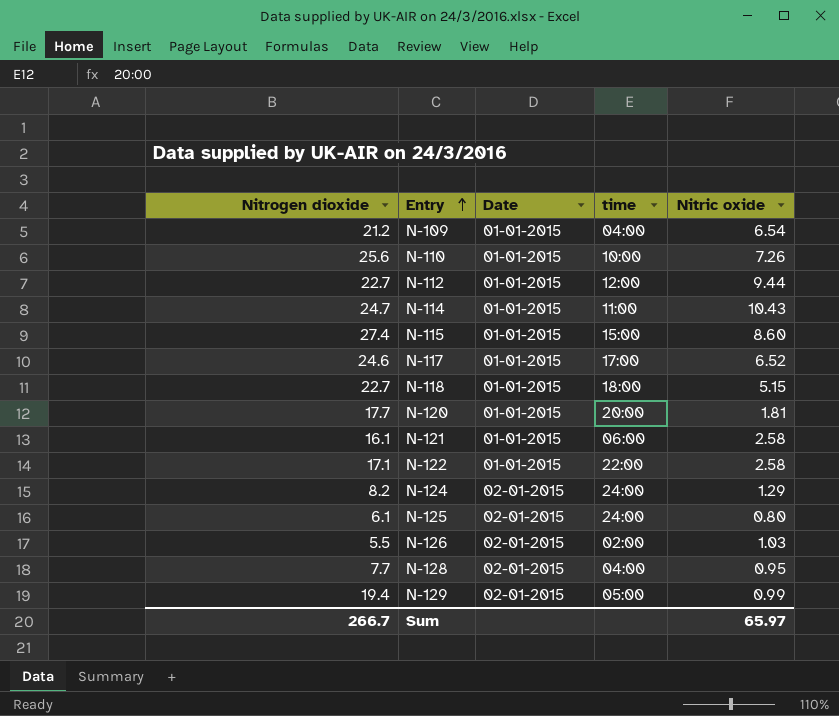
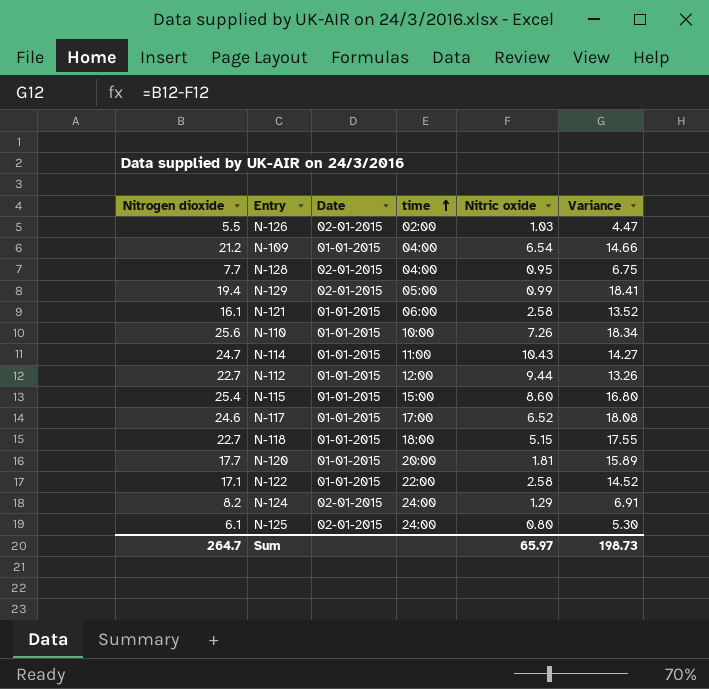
row order: Entry ascending -> time ascending
column Variance | formula: none -> [Nitrogen dioxide] - [Nitric oxide]
N-115 | Nitrogen dioxide: 27.4 -> 25.4
Sum | Nitrogen dioxide: 266.7 -> 264.7

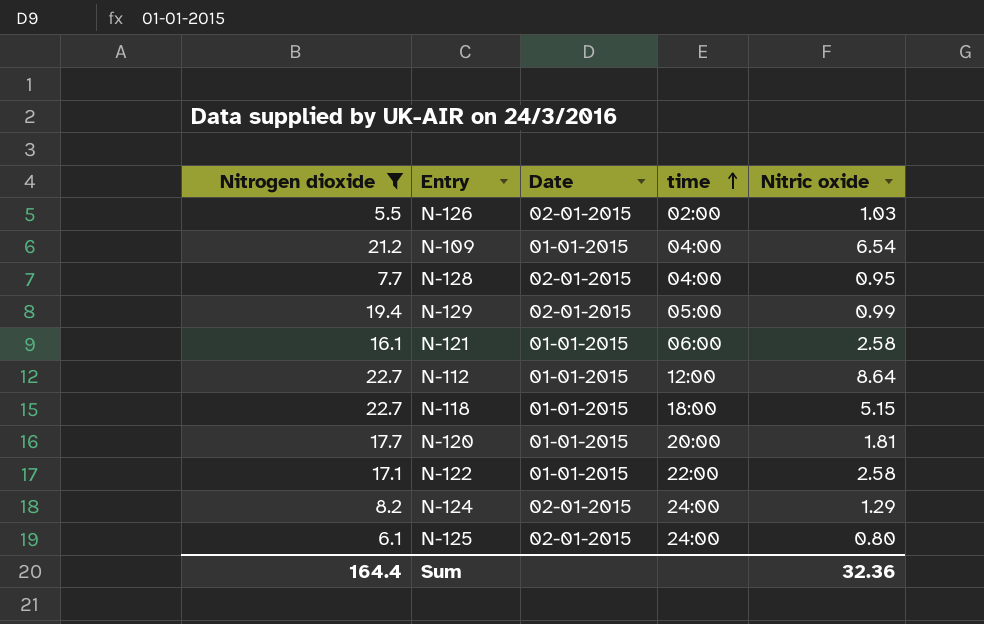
filter: none -> Nitrogen dioxide <= 22.7
column Variance | formula: [Nitrogen dioxide] - [Nitric oxide] -> none
N-112 | Nitric oxide: 9.44 -> 8.64
Sum | Nitrogen dioxide: 264.7 -> 164.4
Sum | Nitric oxide: 65.97 -> 32.36

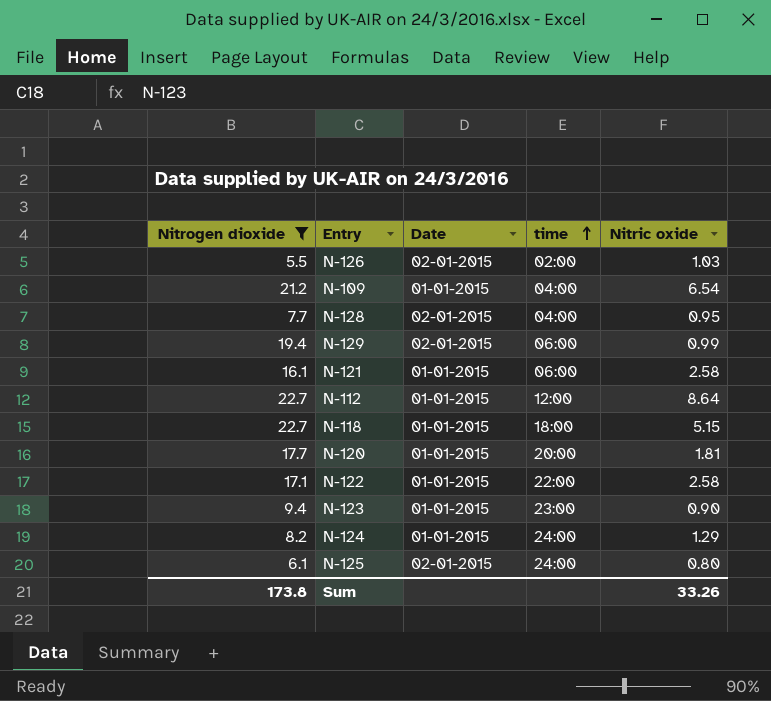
N-129 | time: 05:00 -> 06:00
row N-123: none -> 9.4 | 01-01-2015 | 23:00 | 0.90
N-124 | Date: 02-01-2015 -> 01-01-2015
Sum | Nitrogen dioxide: 164.4 -> 173.8
Sum | Nitric oxide: 32.36 -> 33.26

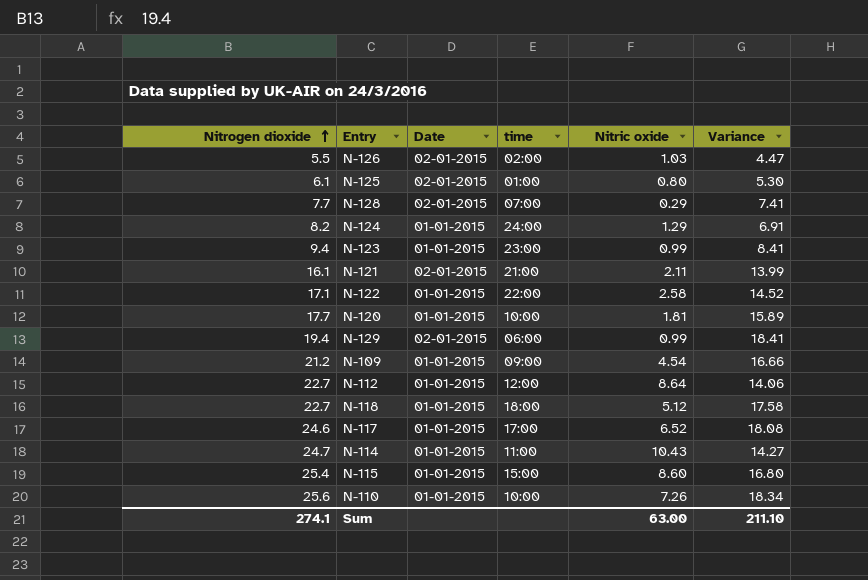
filter: Nitrogen dioxide <= 22.7 -> none
row order: time ascending -> Nitrogen dioxide ascending
column Variance | formula: none -> [Nitrogen dioxide] - [Nitric oxide]
N-125 | time: 24:00 -> 01:00
N-128 | time: 04:00 -> 07:00
N-128 | Nitric oxide: 0.95 -> 0.29
N-123 | Nitric oxide: 0.90 -> 0.99
N-121 | Date: 01-01-2015 -> 02-01-2015
N-121 | time: 06:00 -> 21:00
N-121 | Nitric oxide: 2.58 -> 2.11
N-120 | time: 20:00 -> 10:00
N-109 | time: 04:00 -> 09:00
N-109 | Nitric oxide: 6.54 -> 4.54
N-118 | Nitric oxide: 5.15 -> 5.12
Sum | Nitrogen dioxide: 173.8 -> 274.1
Sum | Nitric oxide: 33.26 -> 63.00

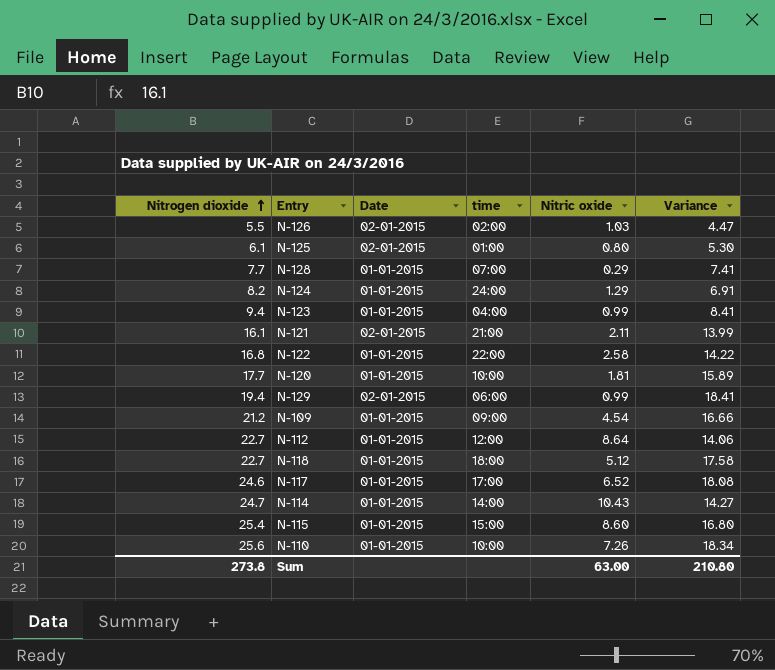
N-128 | Date: 02-01-2015 -> 01-01-2015
N-123 | time: 23:00 -> 04:00
N-122 | Nitrogen dioxide: 17.1 -> 16.8
N-122 | Variance: 14.52 -> 14.22
N-114 | time: 11:00 -> 14:00
Sum | Nitrogen dioxide: 274.1 -> 273.8
Sum | Variance: 211.10 -> 210.80

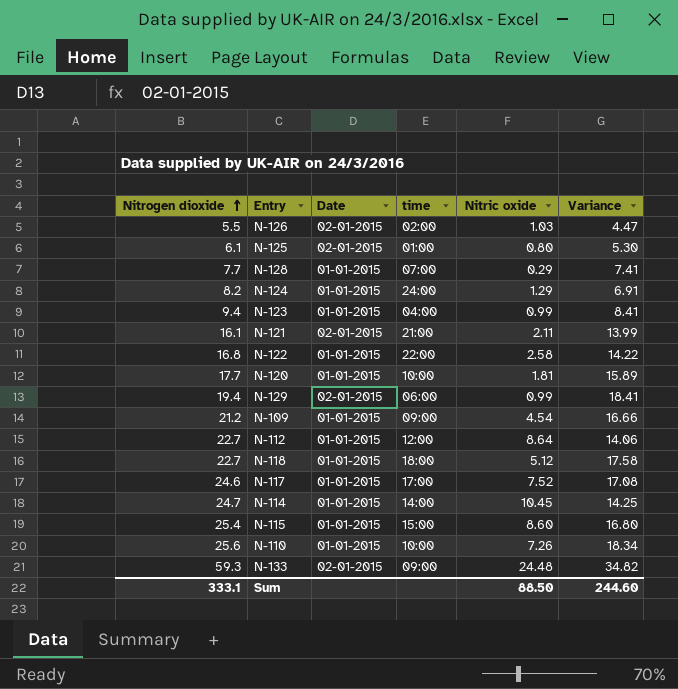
N-117 | Nitric oxide: 6.52 -> 7.52
N-117 | Variance: 18.08 -> 17.08
N-114 | Nitric oxide: 10.43 -> 10.45
N-114 | Variance: 14.27 -> 14.25
row N-133: none -> 59.3 | 02-01-2015 | 09:00 | 24.48 | 34.82
Sum | Nitrogen dioxide: 273.8 -> 333.1
Sum | Nitric oxide: 63.00 -> 88.50
Sum | Variance: 210.80 -> 244.60

